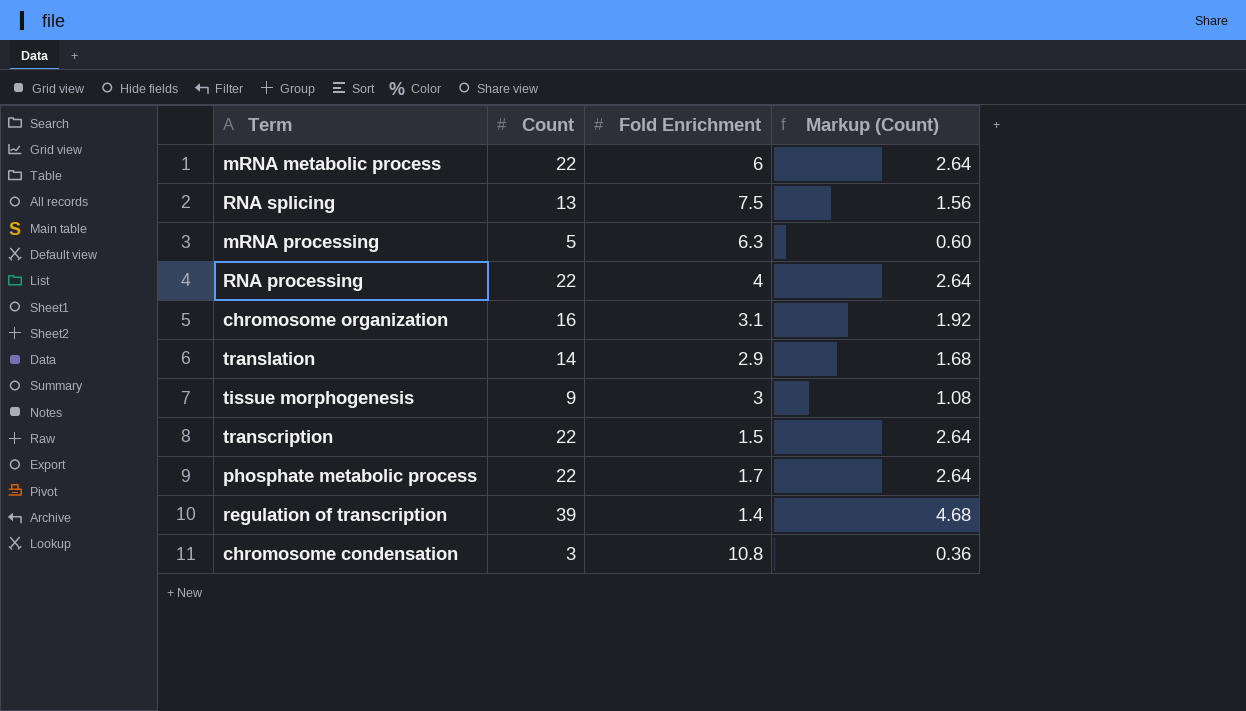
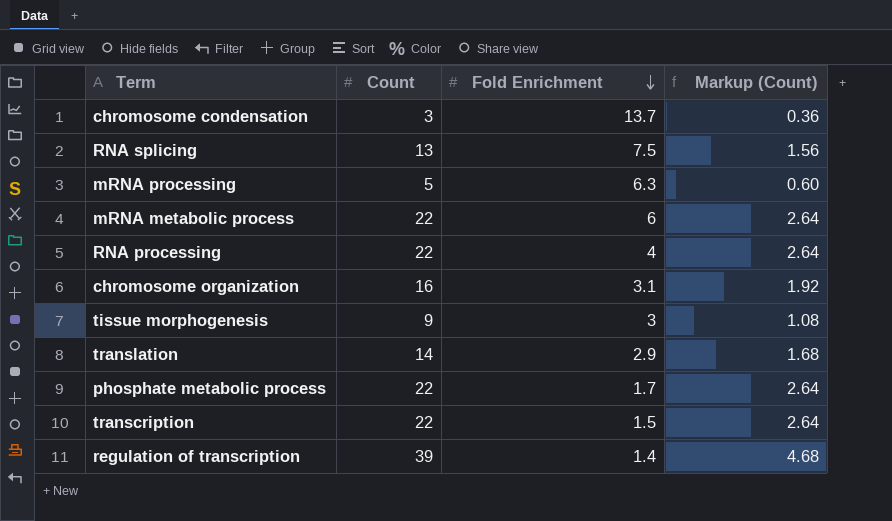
row order: none -> Fold Enrichment descending
chromosome condensation | Fold Enrichment: 10.8 -> 13.7

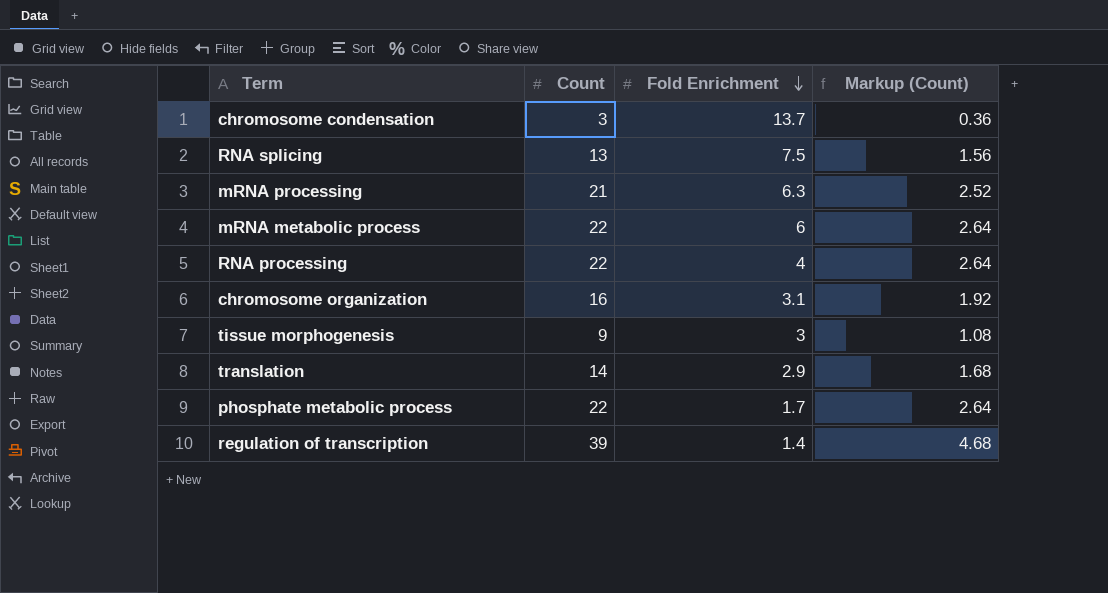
row transcription: 22 | 1.5 | 2.64 -> none
mRNA processing | Count: 5 -> 21
mRNA processing | Markup (Count): 0.60 -> 2.52

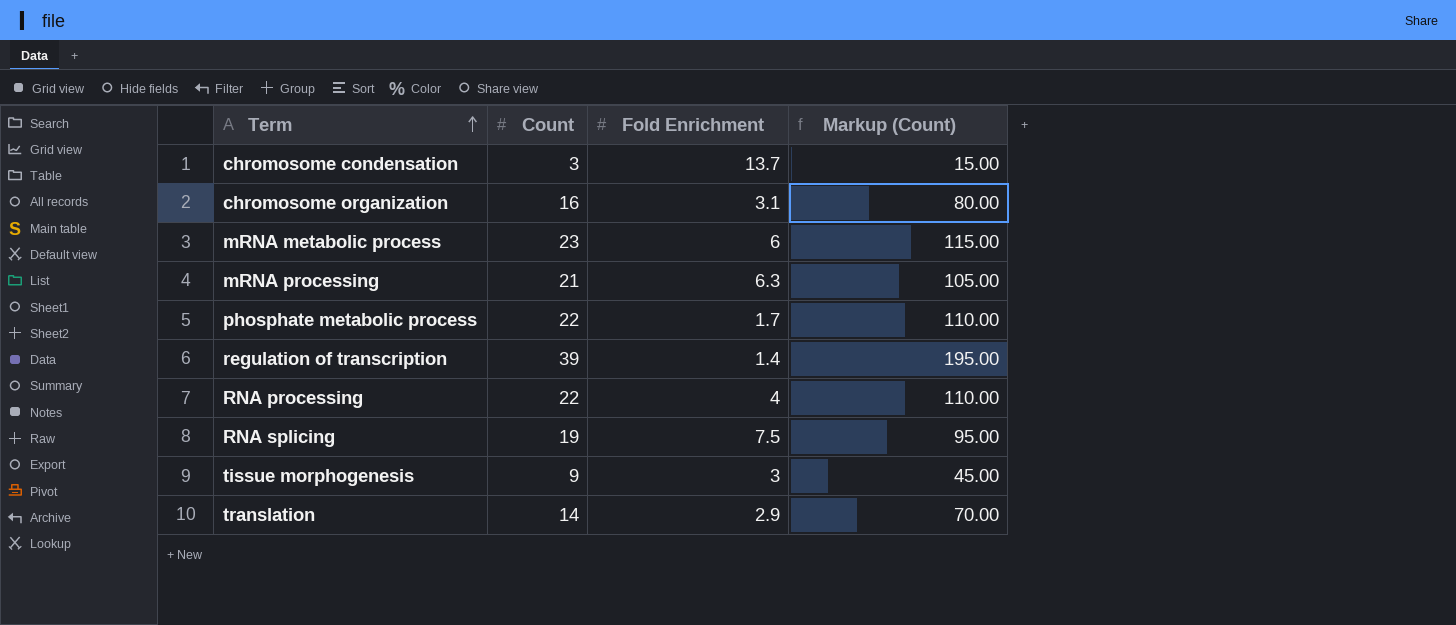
row order: Fold Enrichment descending -> Term ascending
column Markup (Count) | formula: [Count] * 0.12 -> [Count] * 5
mRNA metabolic process | Count: 22 -> 23
RNA splicing | Count: 13 -> 19

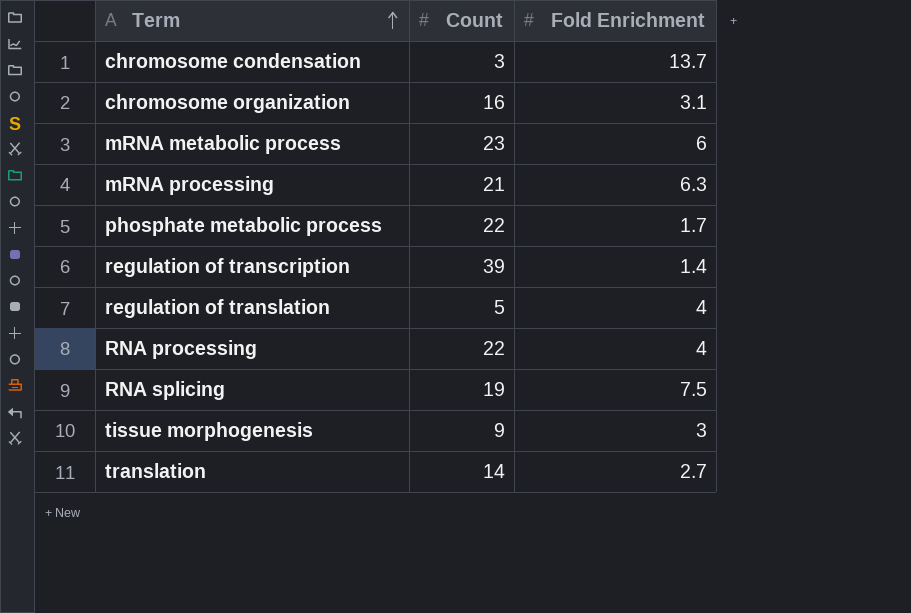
column Markup (Count) | formula: [Count] * 5 -> none
row regulation of translation: none -> 5 | 4
translation | Fold Enrichment: 2.9 -> 2.7

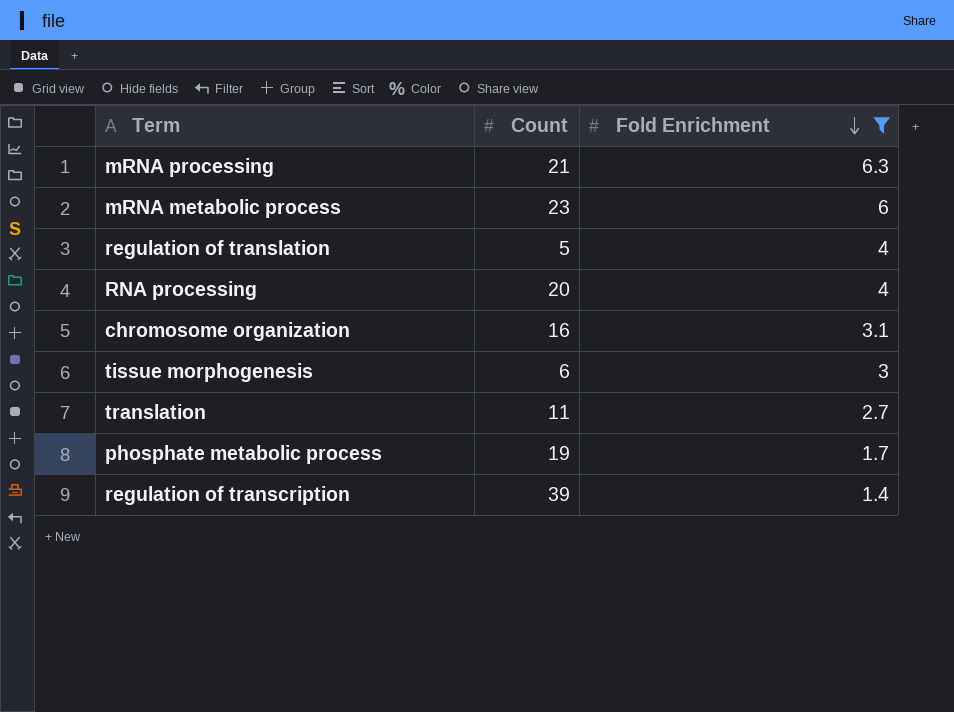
filter: none -> Fold Enrichment <= 6.3
row order: Term ascending -> Fold Enrichment descending
RNA processing | Count: 22 -> 20
tissue morphogenesis | Count: 9 -> 6
translation | Count: 14 -> 11
phosphate metabolic process | Count: 22 -> 19

